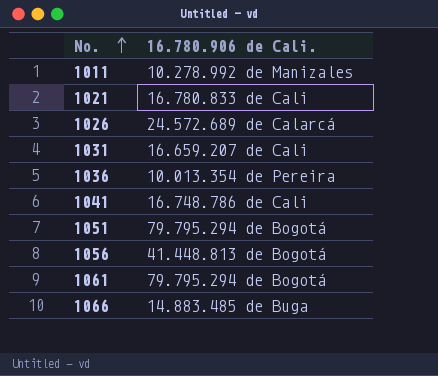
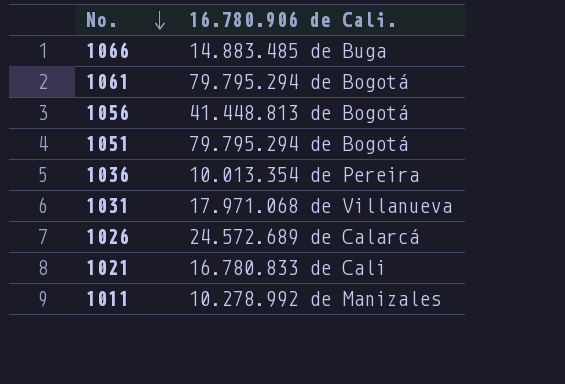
row order: No. ascending -> No. descending
row 1041: 16.748.786 de Cali -> none
1031 | 16.780.906 de Cali.: 16.659.207 de Cali -> 17.971.068 de Villanueva

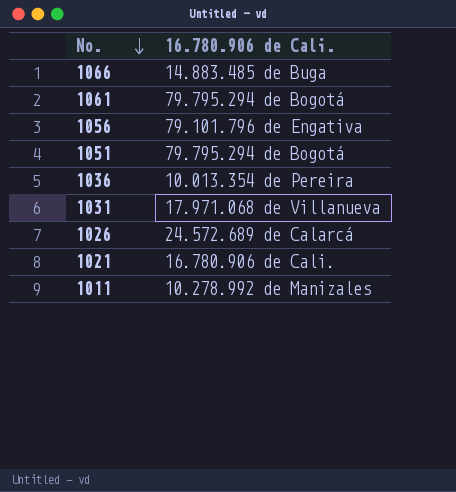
1056 | 16.780.906 de Cali.: 41.448.813 de Bogotá -> 79.101.796 de Engativa
1021 | 16.780.906 de Cali.: 16.780.833 de Cali -> 16.780.906 de Cali.

